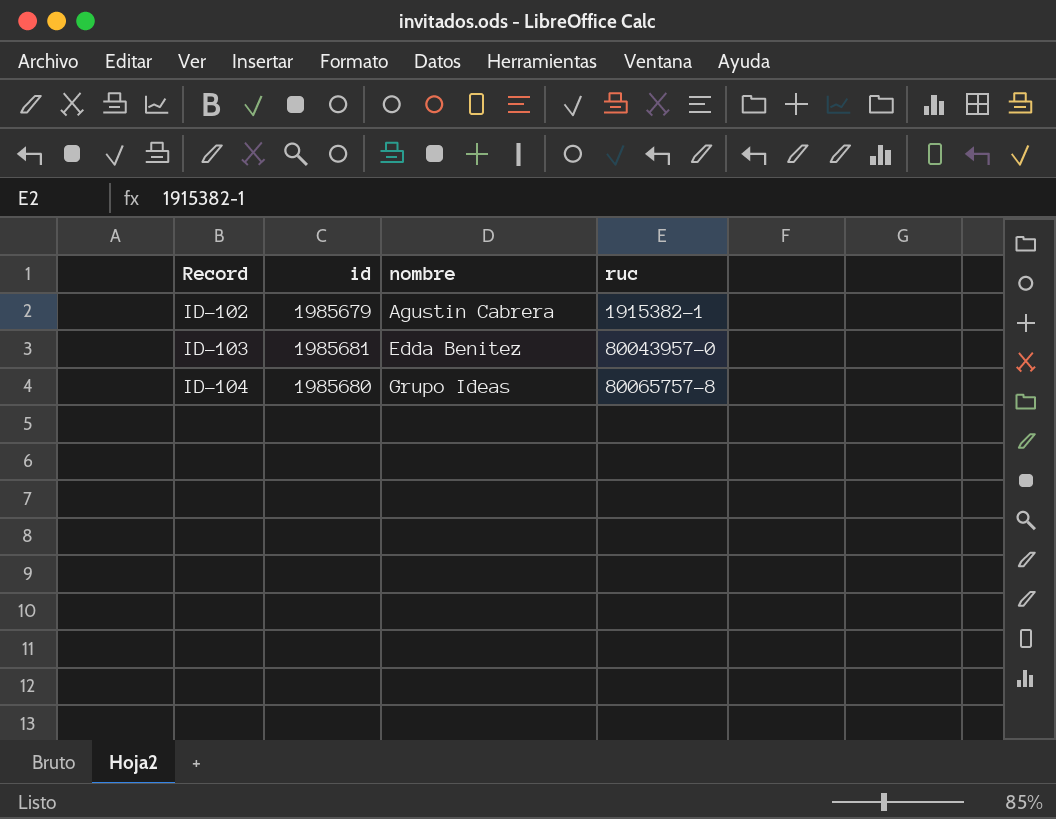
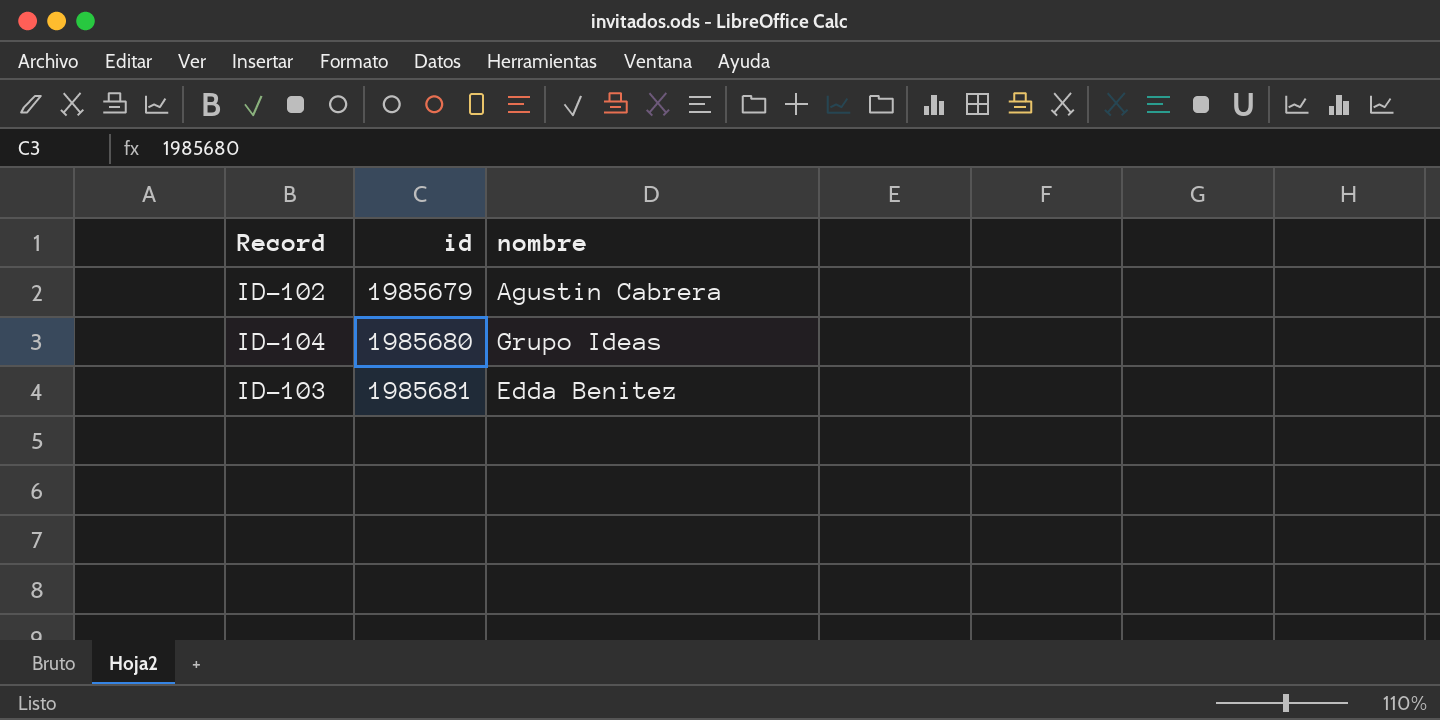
row order: Record ascending -> id ascending
column ruc | position: 4 -> none

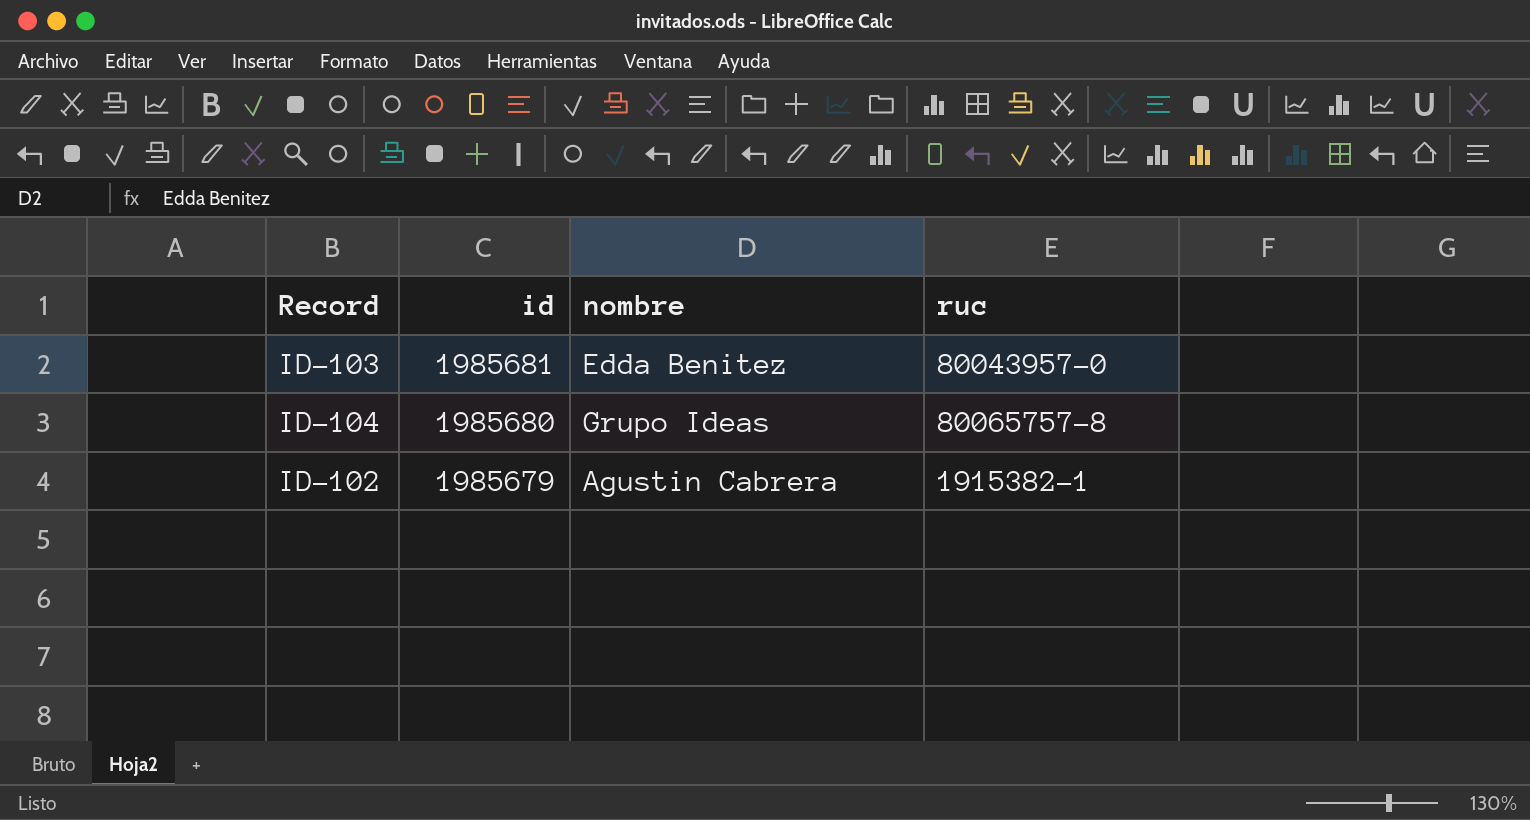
row order: id ascending -> id descending
column ruc | position: none -> 4

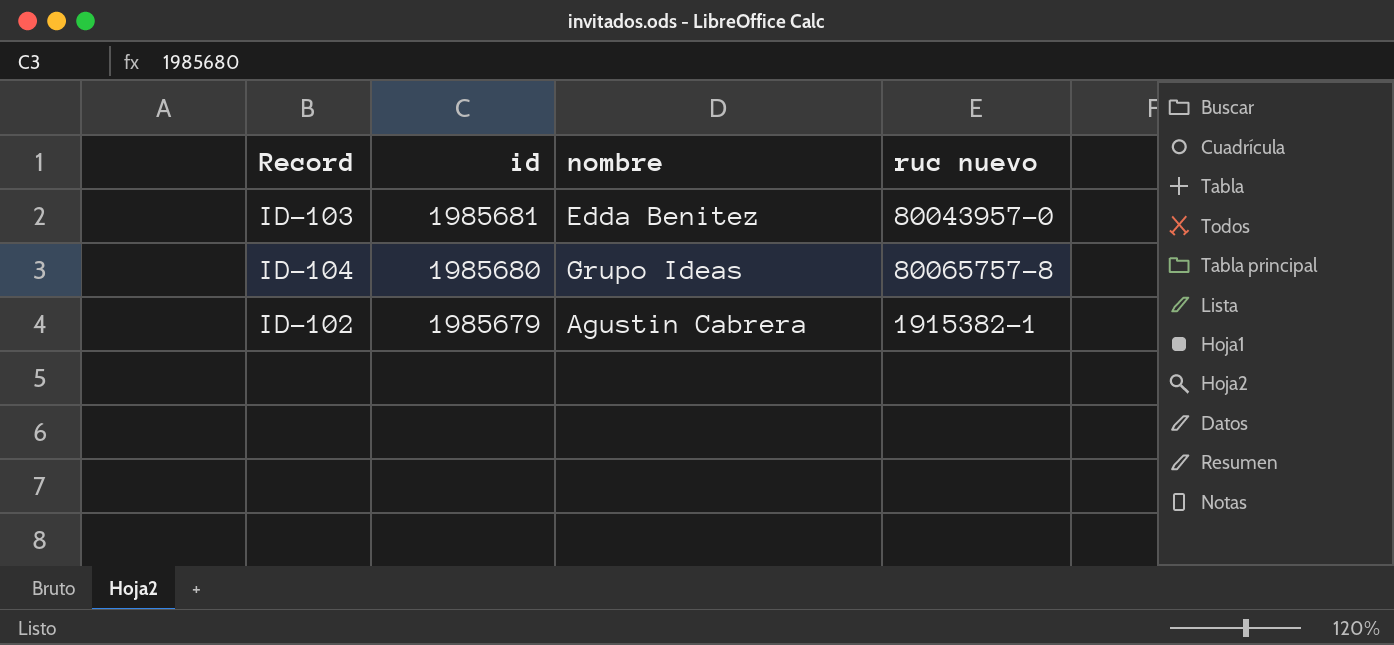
column name: ruc -> ruc nuevo

